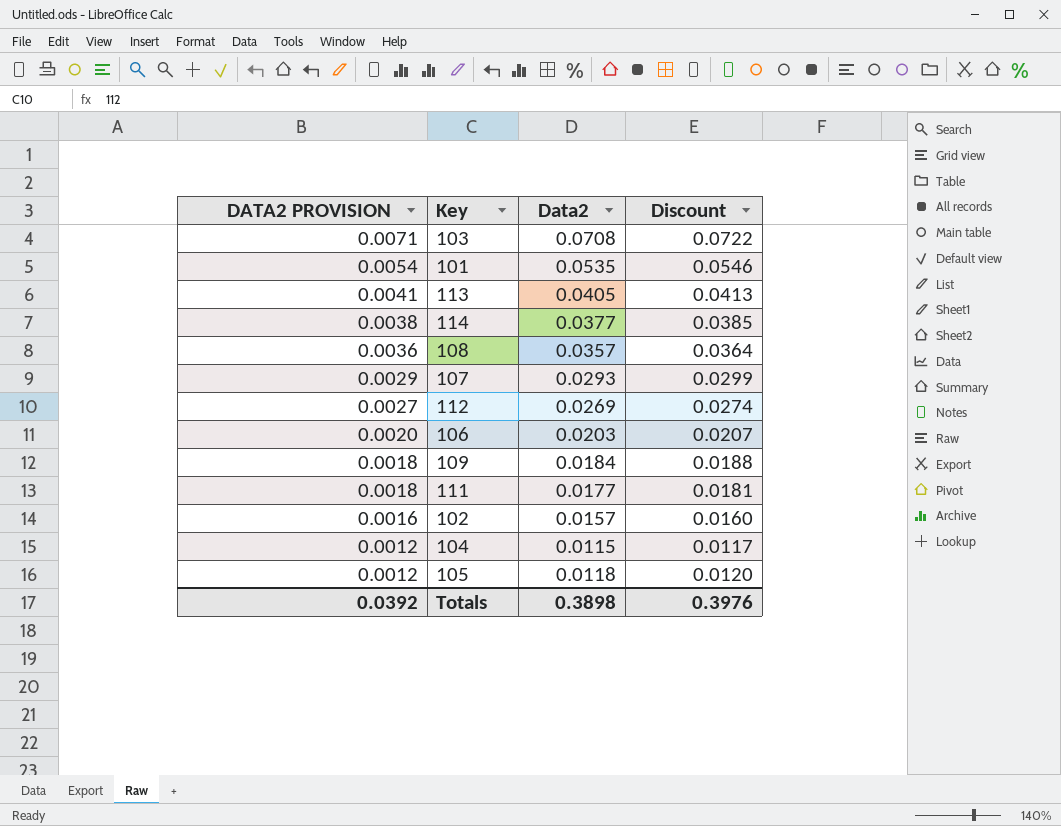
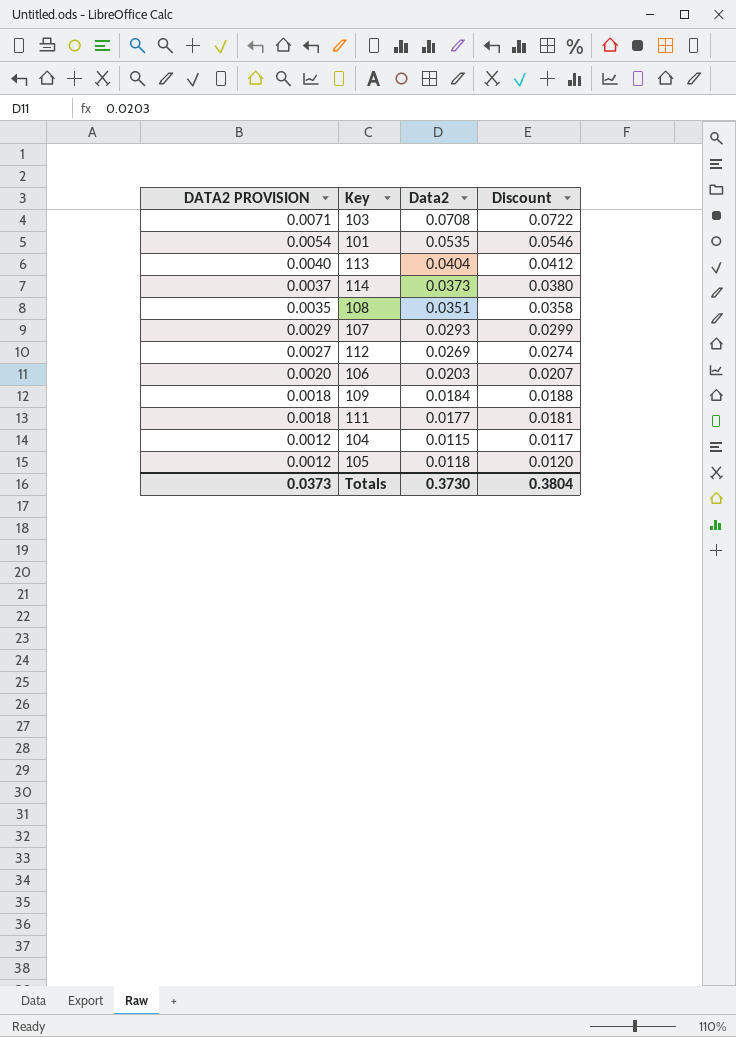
row 102: 0.0016 | 0.0157 | 0.0160 -> none
113 | DATA2 PROVISION: 0.0041 -> 0.0040
113 | Data2: 0.0405 -> 0.0404
113 | Discount: 0.0413 -> 0.0412
114 | DATA2 PROVISION: 0.0038 -> 0.0037
114 | Data2: 0.0377 -> 0.0373
114 | Discount: 0.0385 -> 0.0380
108 | DATA2 PROVISION: 0.0036 -> 0.0035
108 | Data2: 0.0357 -> 0.0351
108 | Discount: 0.0364 -> 0.0358
Totals | DATA2 PROVISION: 0.0392 -> 0.0373
Totals | Data2: 0.3898 -> 0.3730
Totals | Discount: 0.3976 -> 0.3804

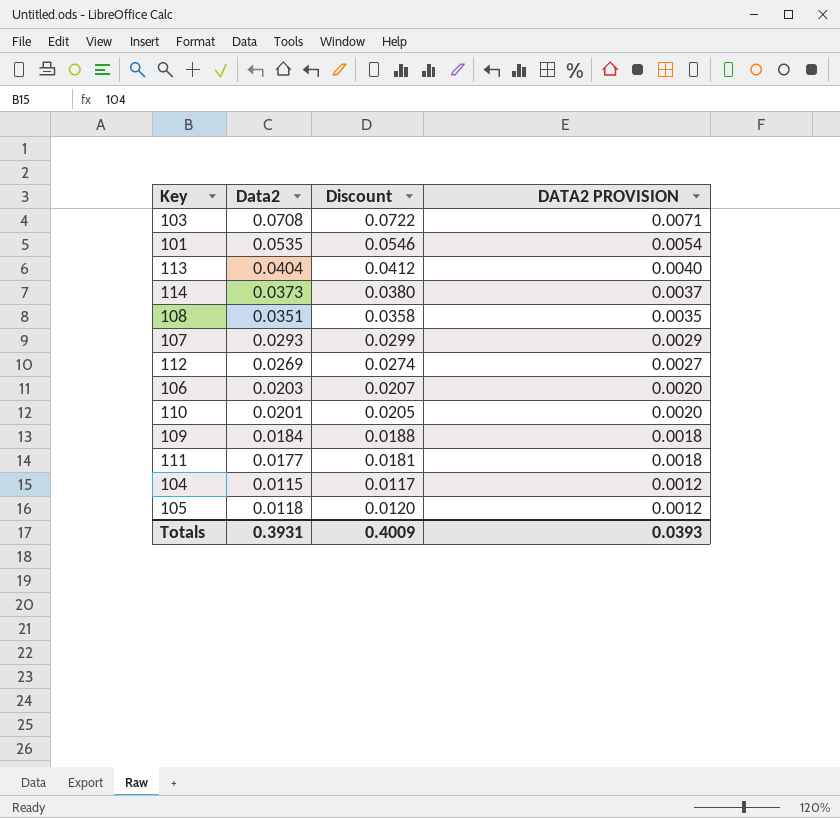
column DATA2 PROVISION | position: 1 -> 4
row 110: none -> 0.0201 | 0.0205 | 0.0020
Totals | Data2: 0.3730 -> 0.3931
Totals | Discount: 0.3804 -> 0.4009
Totals | DATA2 PROVISION: 0.0373 -> 0.0393

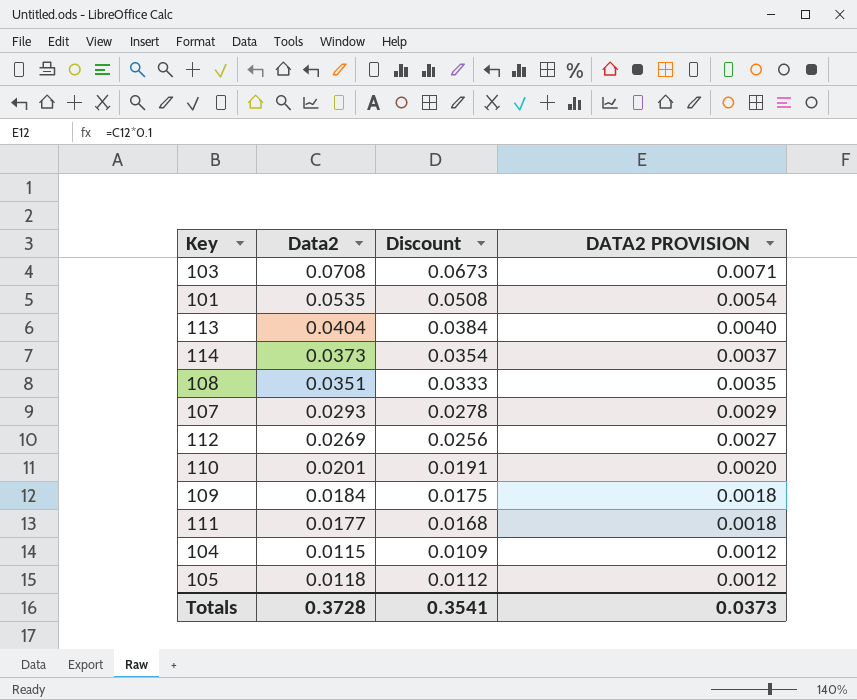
column Discount | formula: [Data2] * 1.02 -> [Data2] * 0.95
row 106: 0.0203 | 0.0207 | 0.0020 -> none
Totals | Data2: 0.3931 -> 0.3728
Totals | Discount: 0.4009 -> 0.3541
Totals | DATA2 PROVISION: 0.0393 -> 0.0373

